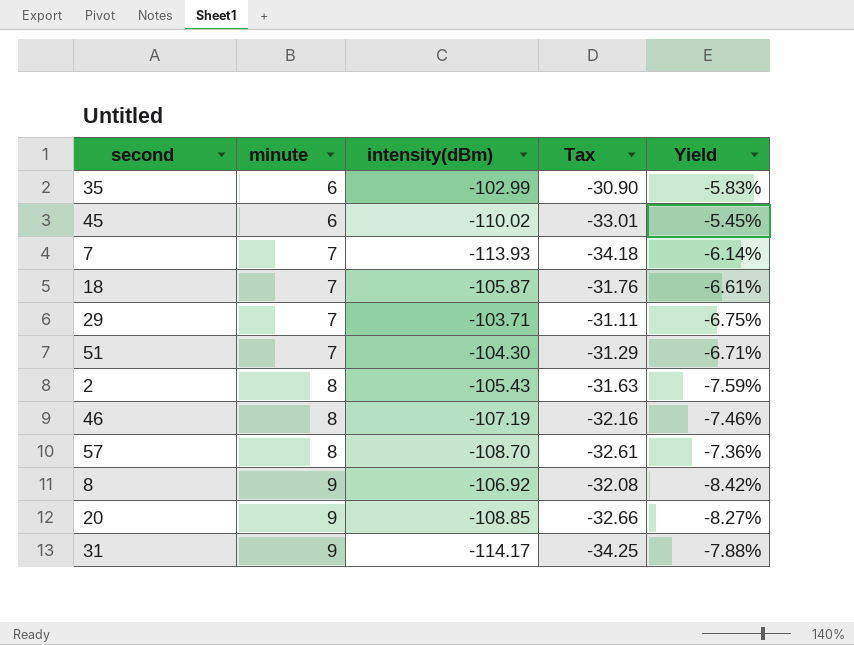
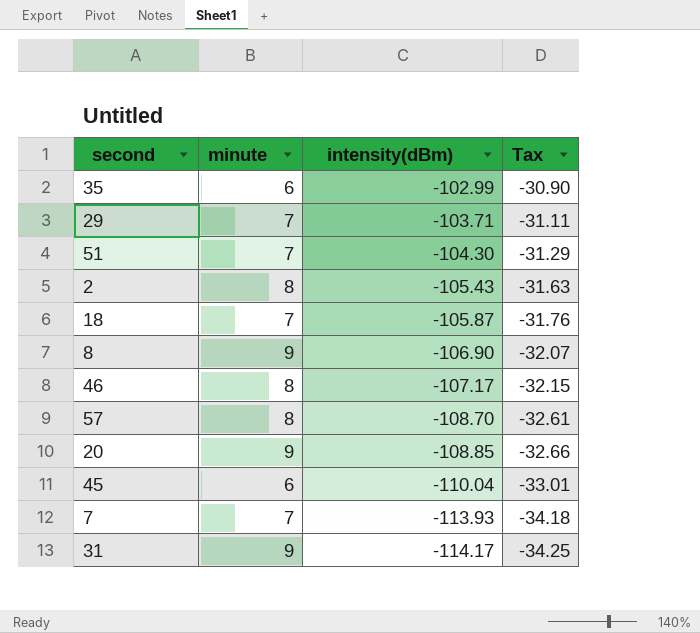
row order: minute ascending -> intensity(dBm) descending
column Yield | formula: [minute] / [intensity(dBm)] -> none
8 | intensity(dBm): -106.92 -> -106.90
8 | Tax: -32.08 -> -32.07
46 | intensity(dBm): -107.19 -> -107.17
46 | Tax: -32.16 -> -32.15
45 | intensity(dBm): -110.02 -> -110.04

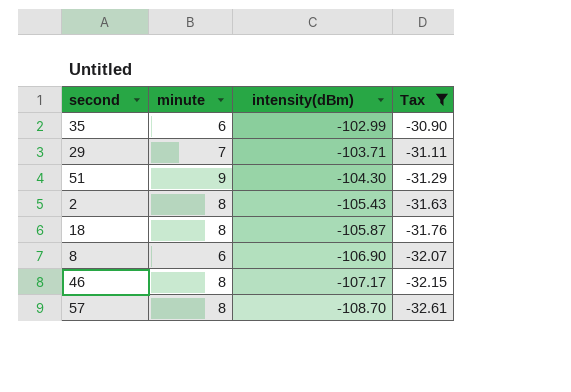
filter: none -> Tax >= -32.61
51 | minute: 7 -> 9
18 | minute: 7 -> 8
8 | minute: 9 -> 6

